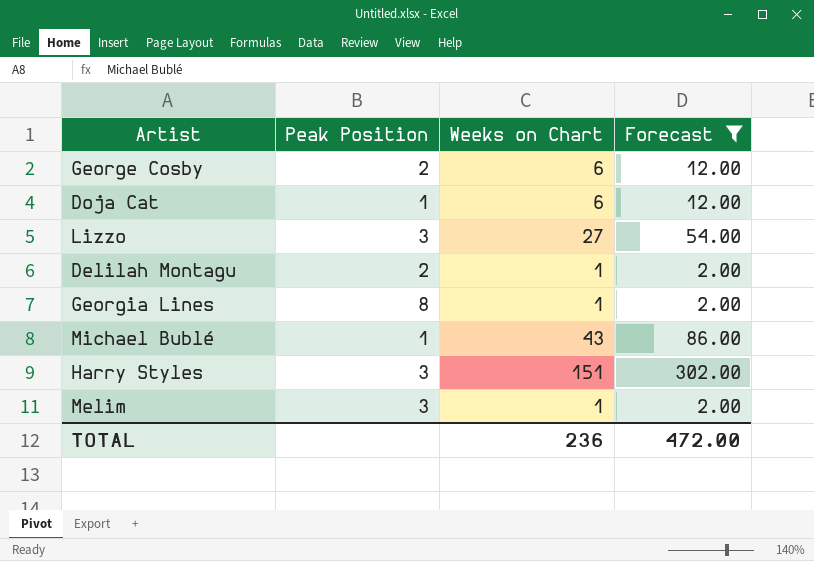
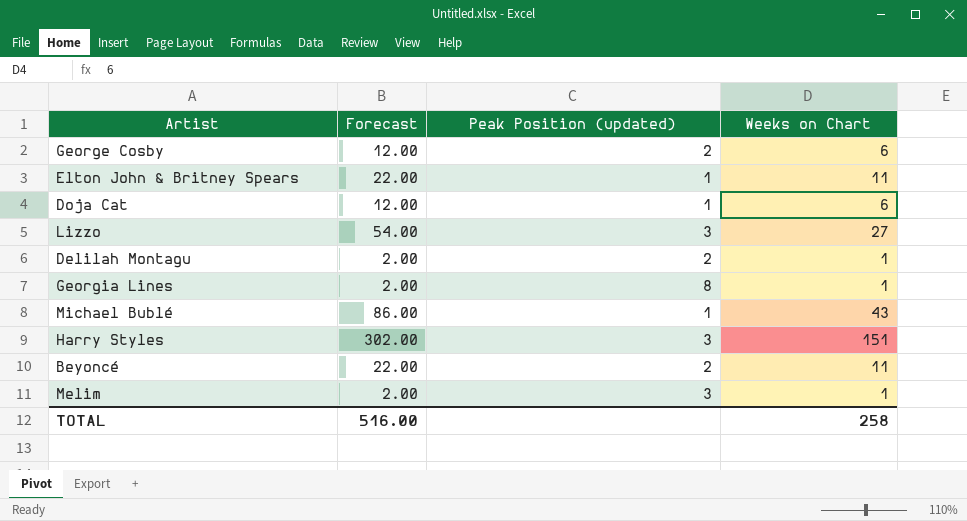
filter: Forecast != 22.00 -> none
column Forecast | position: 4 -> 2
column name: Peak Position -> Peak Position (updated)
TOTAL | Forecast: 472.00 -> 516.00
TOTAL | Weeks on Chart: 236 -> 258

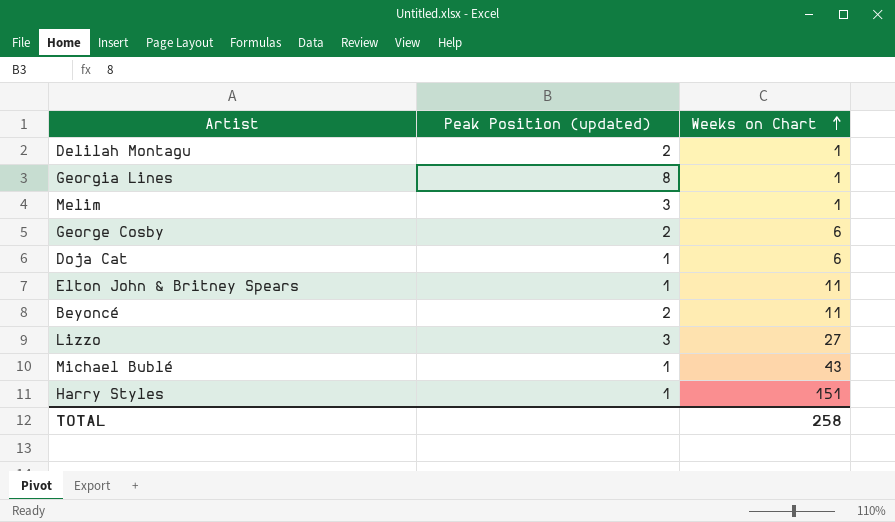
row order: none -> Weeks on Chart ascending
column Forecast | formula: [Weeks on Chart] * 2 -> none
Harry Styles | Peak Position (updated): 3 -> 1

